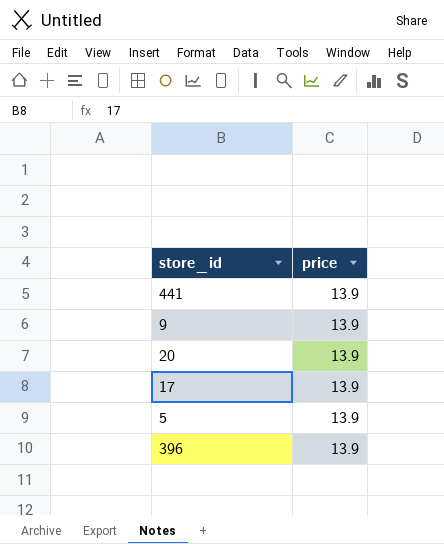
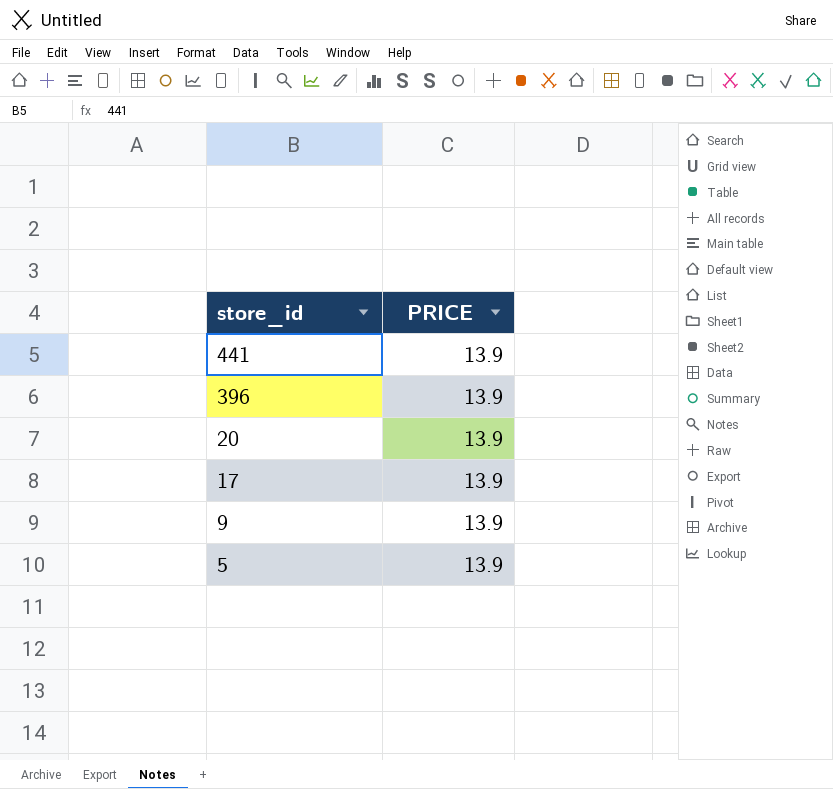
row order: none -> store_id descending
column name: price -> PRICE

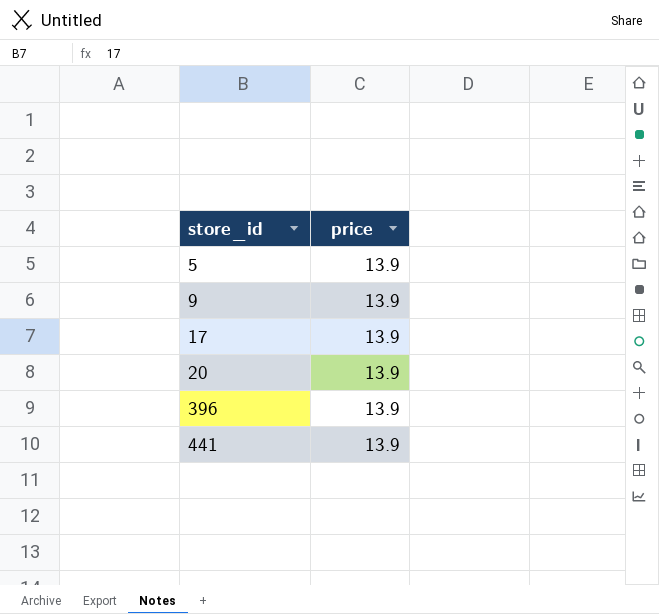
row order: store_id descending -> store_id ascending
column name: PRICE -> price

